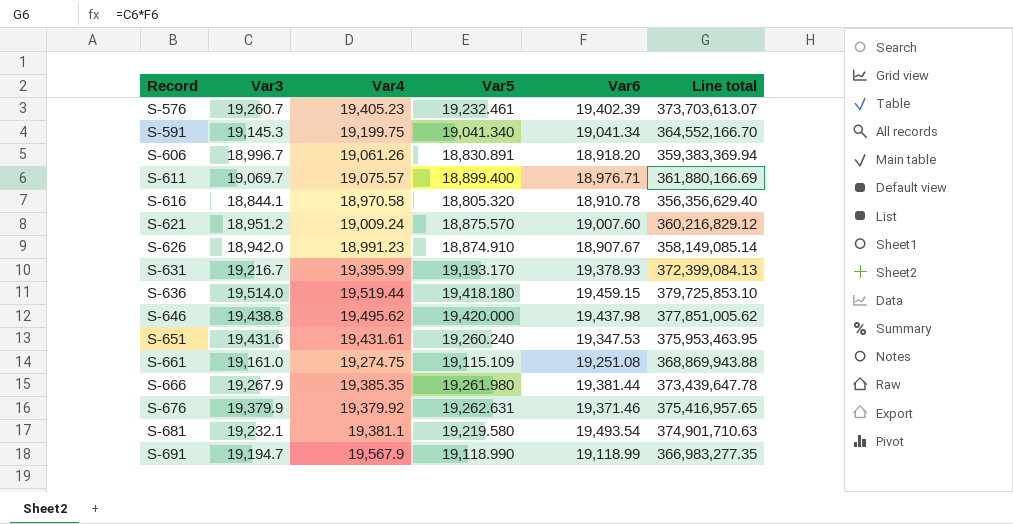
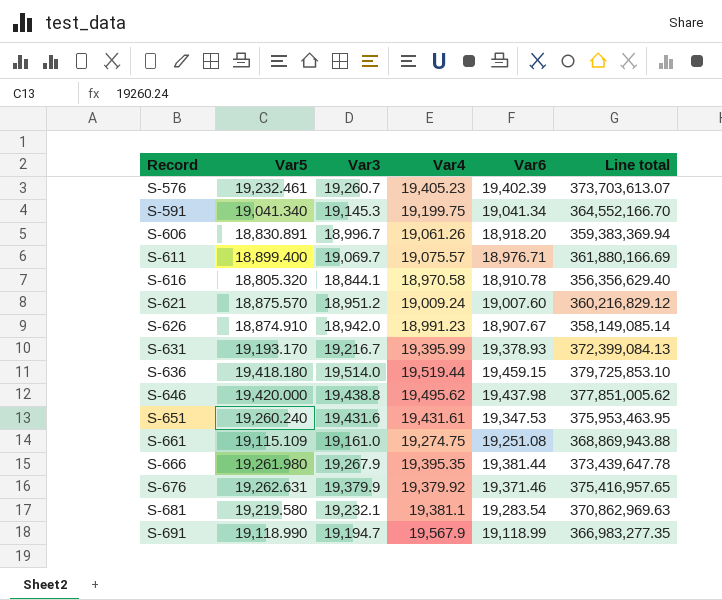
column Var5 | position: 4 -> 2
S-666 | Var4: 19,385.35 -> 19,395.35
S-681 | Var6: 19,493.54 -> 19,283.54
S-681 | Line total: 374,901,710.63 -> 370,862,969.63

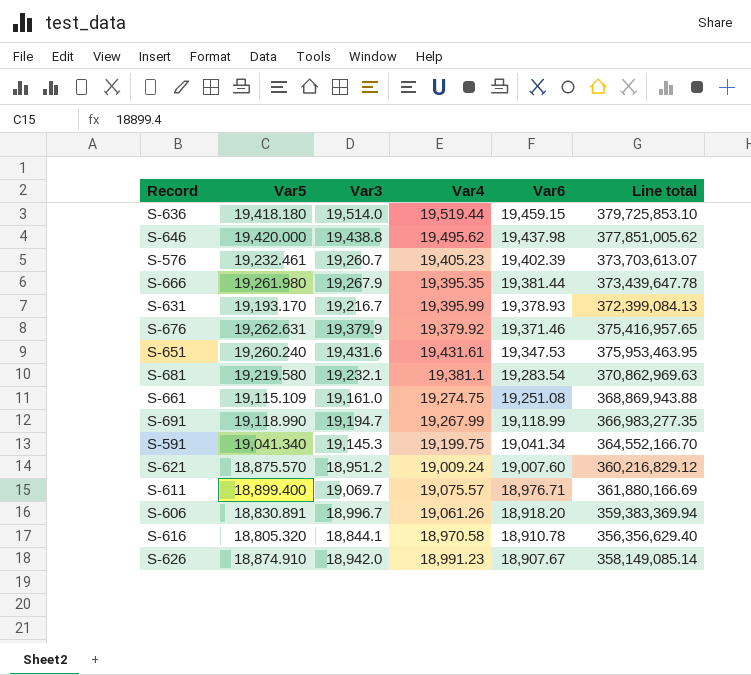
row order: Record ascending -> Var6 descending
S-691 | Var4: 19,567.9 -> 19,267.99

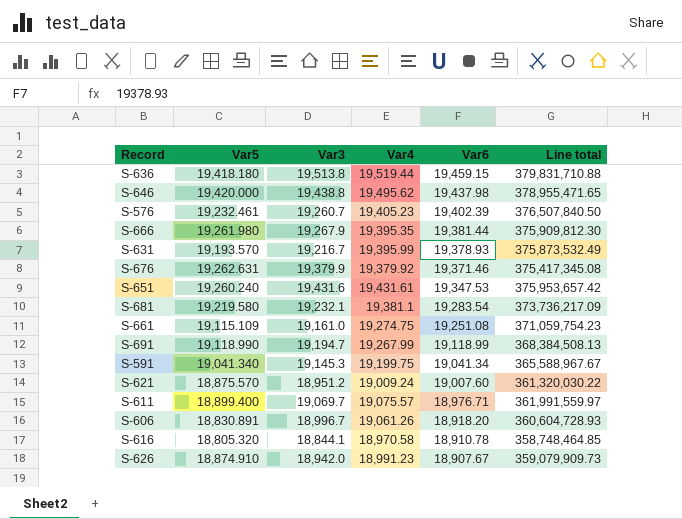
column Line total | formula: [Var3] * [Var6] -> [Var4] * [Var6]
S-636 | Var3: 19,514.0 -> 19,513.8
S-631 | Var5: 19,193.170 -> 19,193.570

